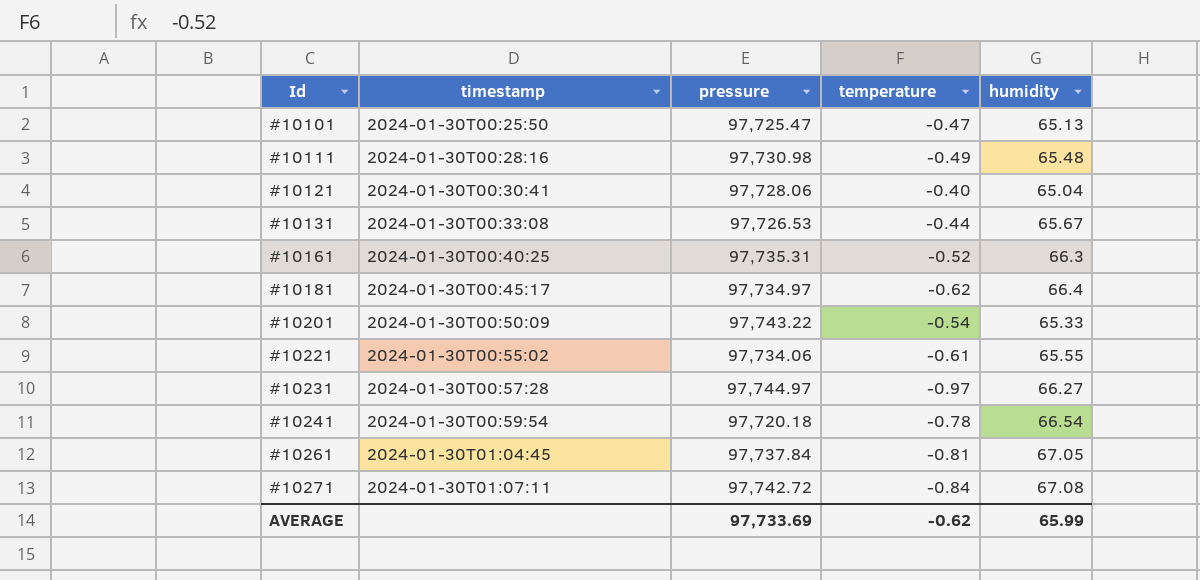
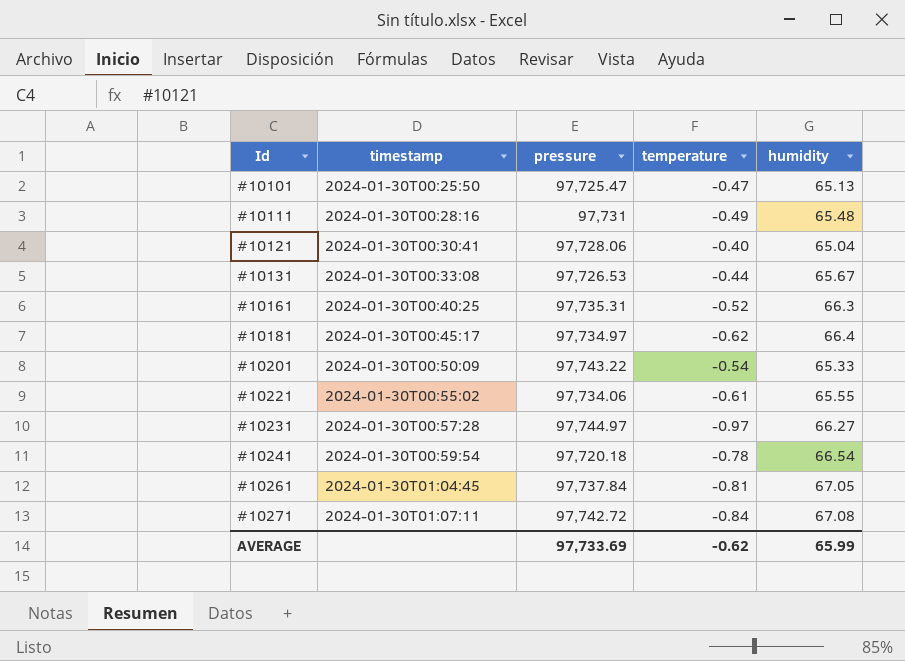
#10111 | pressure: 97,730.98 -> 97,731

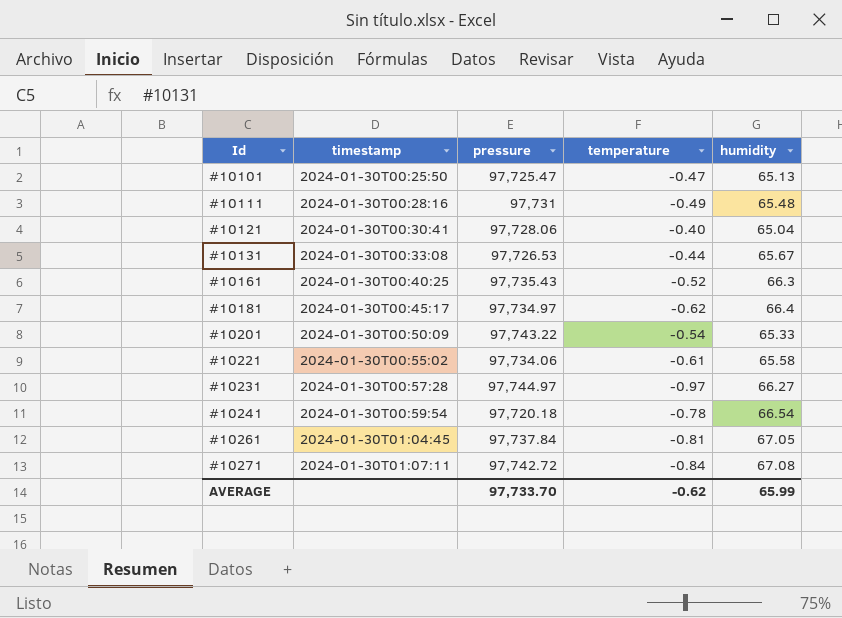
#10161 | pressure: 97,735.31 -> 97,735.43
#10221 | humidity: 65.55 -> 65.58
AVERAGE | pressure: 97,733.69 -> 97,733.70

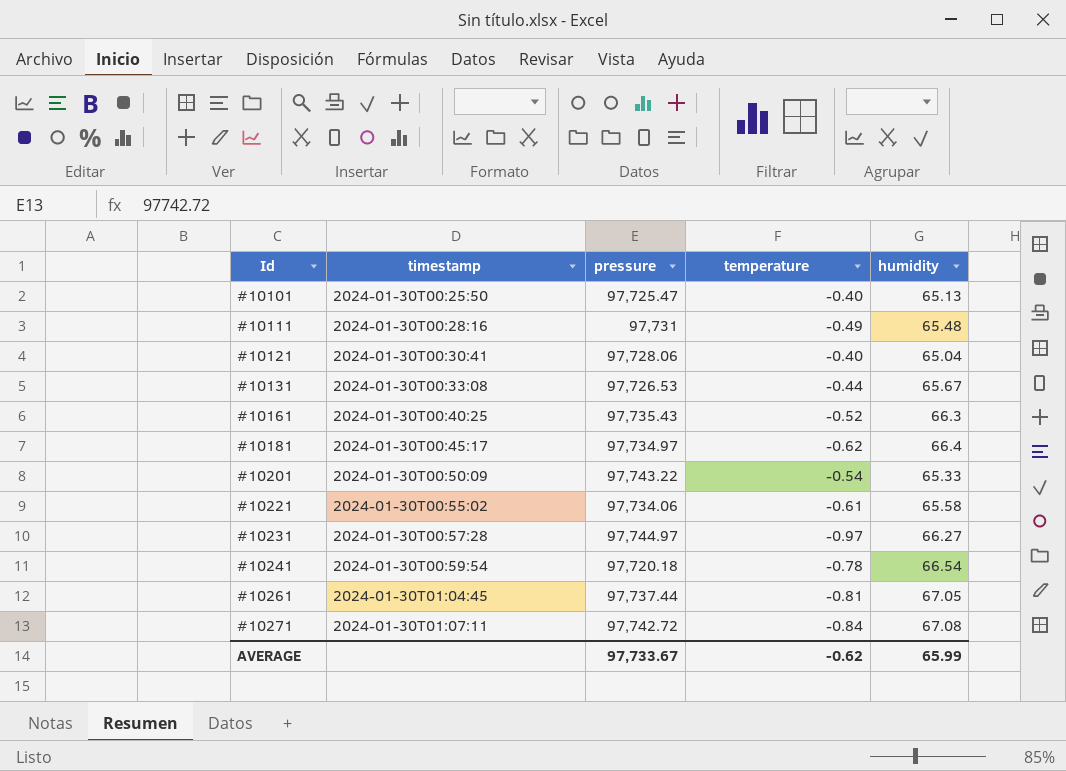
#10101 | temperature: -0.47 -> -0.40
#10261 | pressure: 97,737.84 -> 97,737.44
AVERAGE | pressure: 97,733.70 -> 97,733.67

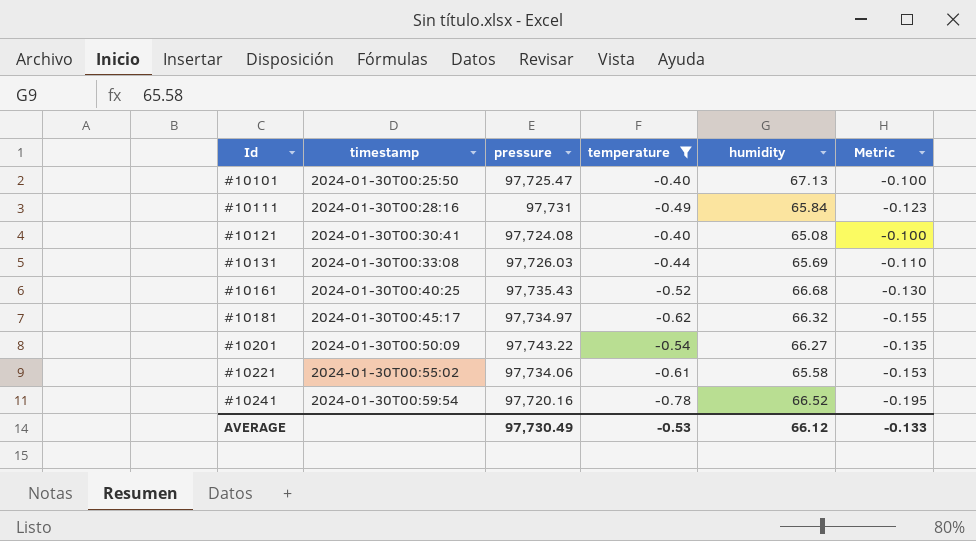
filter: none -> temperature >= -0.78
column Metric | formula: none -> [temperature] * 0.25
#10101 | humidity: 65.13 -> 67.13
#10111 | humidity: 65.48 -> 65.84
#10121 | pressure: 97,728.06 -> 97,724.08
#10121 | humidity: 65.04 -> 65.08
#10131 | pressure: 97,726.53 -> 97,726.03
#10131 | humidity: 65.67 -> 65.69
#10161 | humidity: 66.3 -> 66.68
#10181 | humidity: 66.4 -> 66.32
#10201 | humidity: 65.33 -> 66.27
#10241 | pressure: 97,720.18 -> 97,720.16
#10241 | humidity: 66.54 -> 66.52
AVERAGE | pressure: 97,733.67 -> 97,730.49
AVERAGE | temperature: -0.62 -> -0.53
AVERAGE | humidity: 65.99 -> 66.12

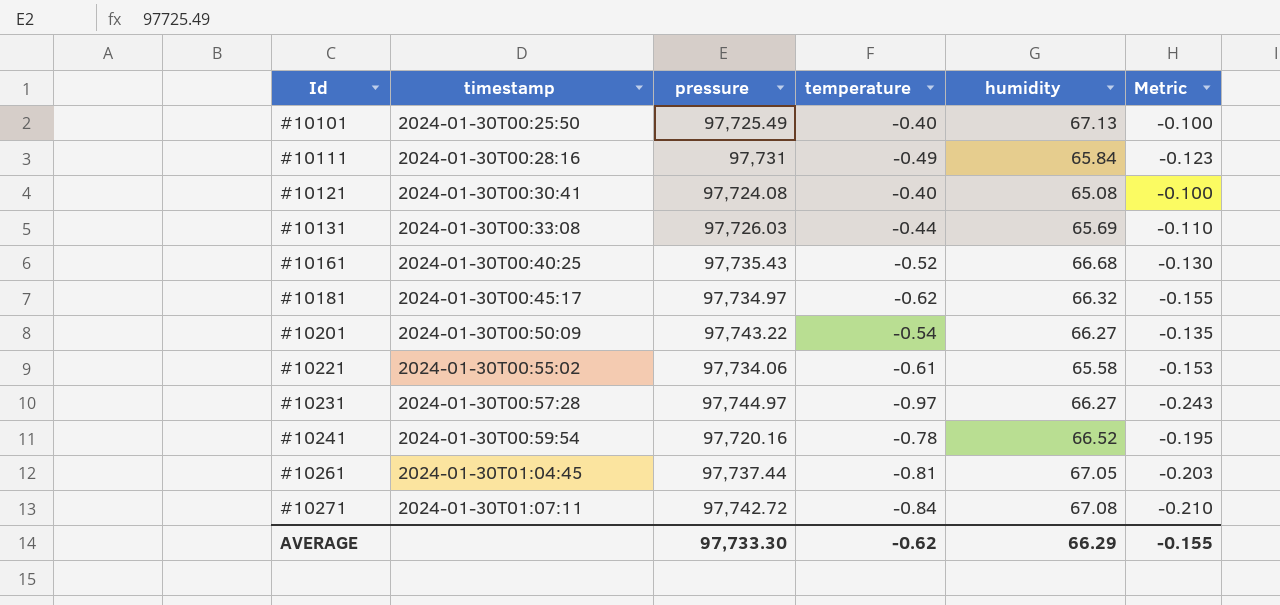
filter: temperature >= -0.78 -> none
#10101 | pressure: 97,725.47 -> 97,725.49
AVERAGE | pressure: 97,730.49 -> 97,733.30
AVERAGE | temperature: -0.53 -> -0.62
AVERAGE | humidity: 66.12 -> 66.29
AVERAGE | Metric: -0.133 -> -0.155

